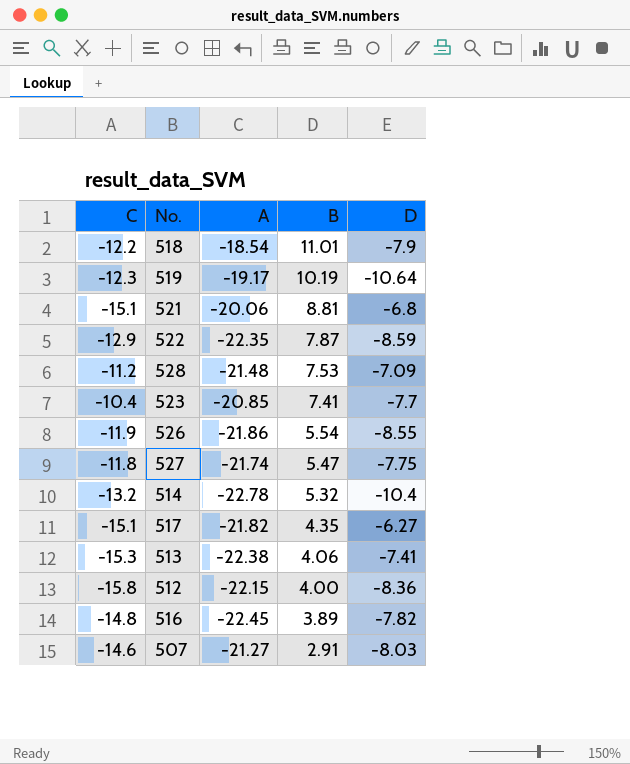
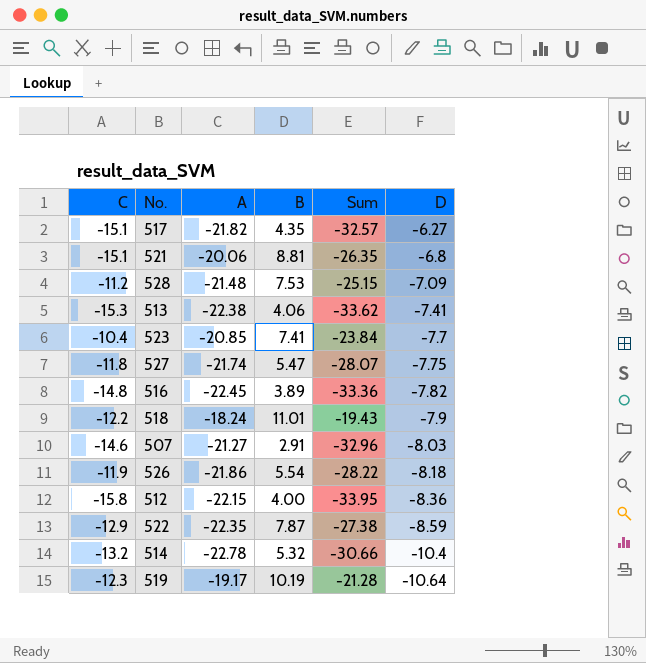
row order: B descending -> D descending
column Sum | formula: none -> [C] + [A] + [B]
518 | A: -18.54 -> -18.24
526 | D: -8.55 -> -8.18

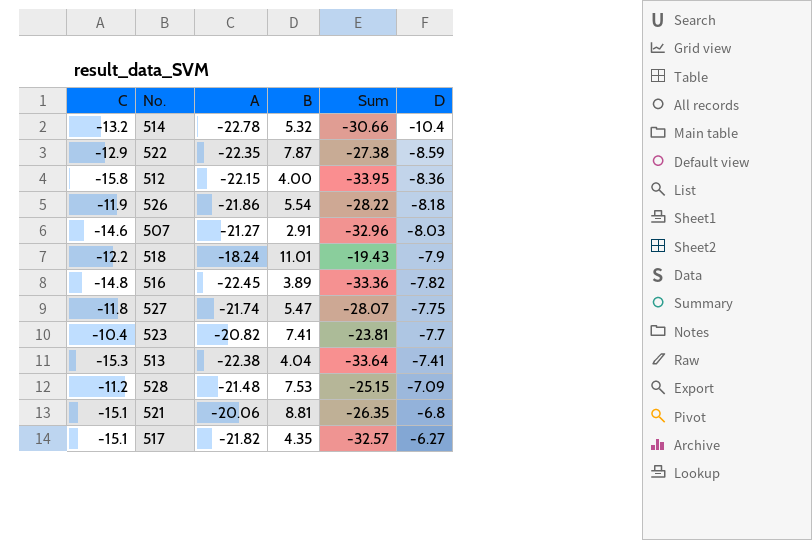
row order: D descending -> D ascending
row 519: -12.3 | -19.17 | 10.19 | -21.28 | -10.64 -> none
523 | A: -20.85 -> -20.82
523 | Sum: -23.84 -> -23.81
513 | B: 4.06 -> 4.04
513 | Sum: -33.62 -> -33.64

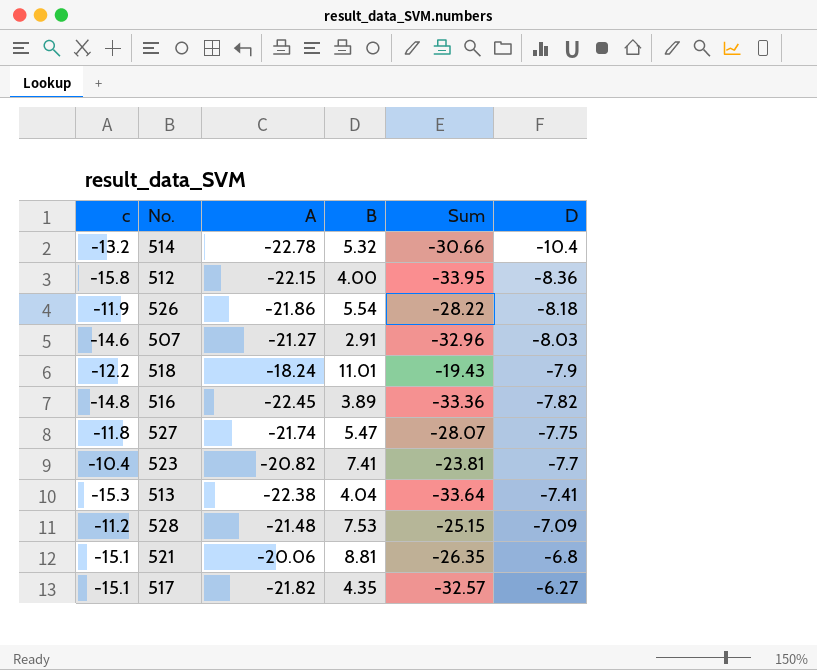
column name: C -> c
row 522: -12.9 | -22.35 | 7.87 | -27.38 | -8.59 -> none

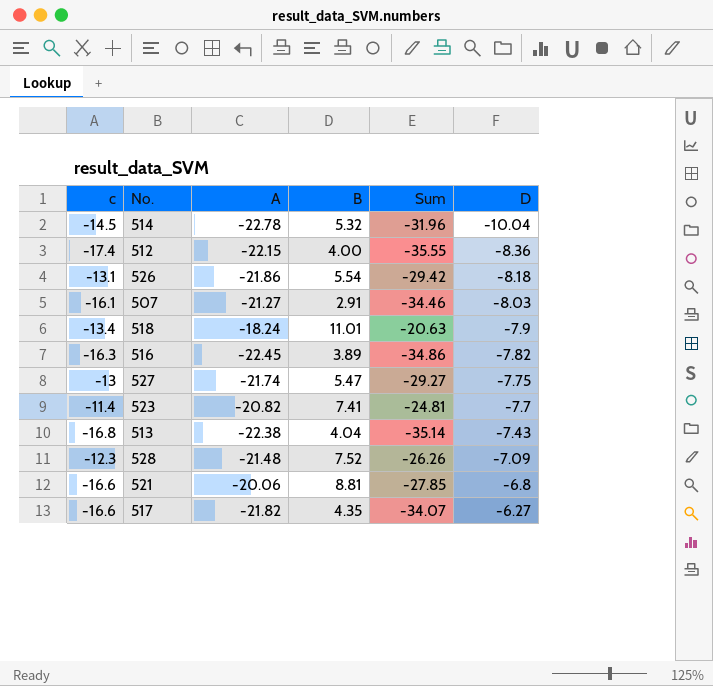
514 | c: -13.2 -> -14.5
514 | Sum: -30.66 -> -31.96
514 | D: -10.4 -> -10.04
512 | c: -15.8 -> -17.4
512 | Sum: -33.95 -> -35.55
526 | c: -11.9 -> -13.1
526 | Sum: -28.22 -> -29.42
507 | c: -14.6 -> -16.1
507 | Sum: -32.96 -> -34.46
518 | c: -12.2 -> -13.4
518 | Sum: -19.43 -> -20.63
516 | c: -14.8 -> -16.3
516 | Sum: -33.36 -> -34.86
527 | c: -11.8 -> -13
527 | Sum: -28.07 -> -29.27
523 | c: -10.4 -> -11.4
523 | Sum: -23.81 -> -24.81
513 | c: -15.3 -> -16.8
513 | Sum: -33.64 -> -35.14
513 | D: -7.41 -> -7.43
528 | c: -11.2 -> -12.3
528 | B: 7.53 -> 7.52
528 | Sum: -25.15 -> -26.26
521 | c: -15.1 -> -16.6
521 | Sum: -26.35 -> -27.85
517 | c: -15.1 -> -16.6
517 | Sum: -32.57 -> -34.07

